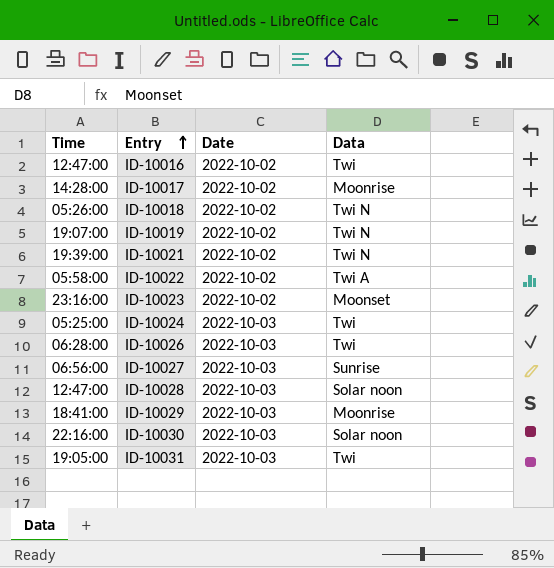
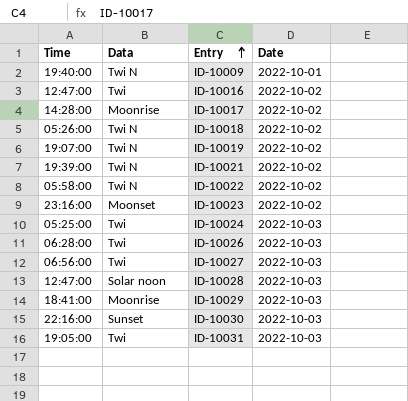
column Data | position: 4 -> 2
row ID-10009: none -> 19:40:00 | Twi N | 2022-10-01
ID-10022 | Data: Twi A -> Twi N
ID-10027 | Data: Sunrise -> Twi
ID-10030 | Data: Solar noon -> Sunset

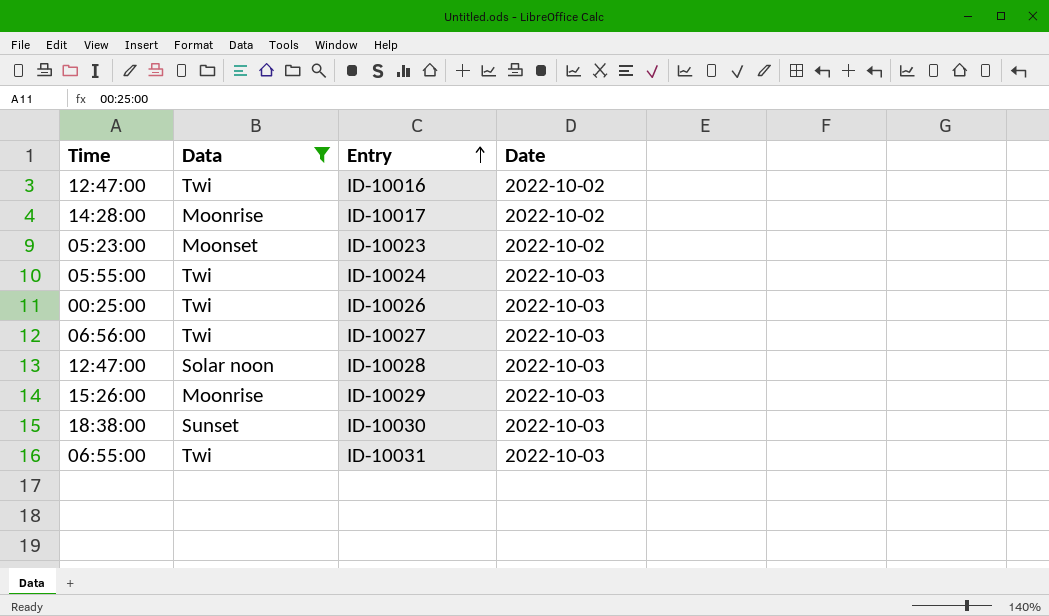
filter: none -> Data != Twi N
ID-10023 | Time: 23:16:00 -> 05:23:00
ID-10024 | Time: 05:25:00 -> 05:55:00
ID-10026 | Time: 06:28:00 -> 00:25:00
ID-10029 | Time: 18:41:00 -> 15:26:00
ID-10030 | Time: 22:16:00 -> 18:38:00
ID-10031 | Time: 19:05:00 -> 06:55:00

